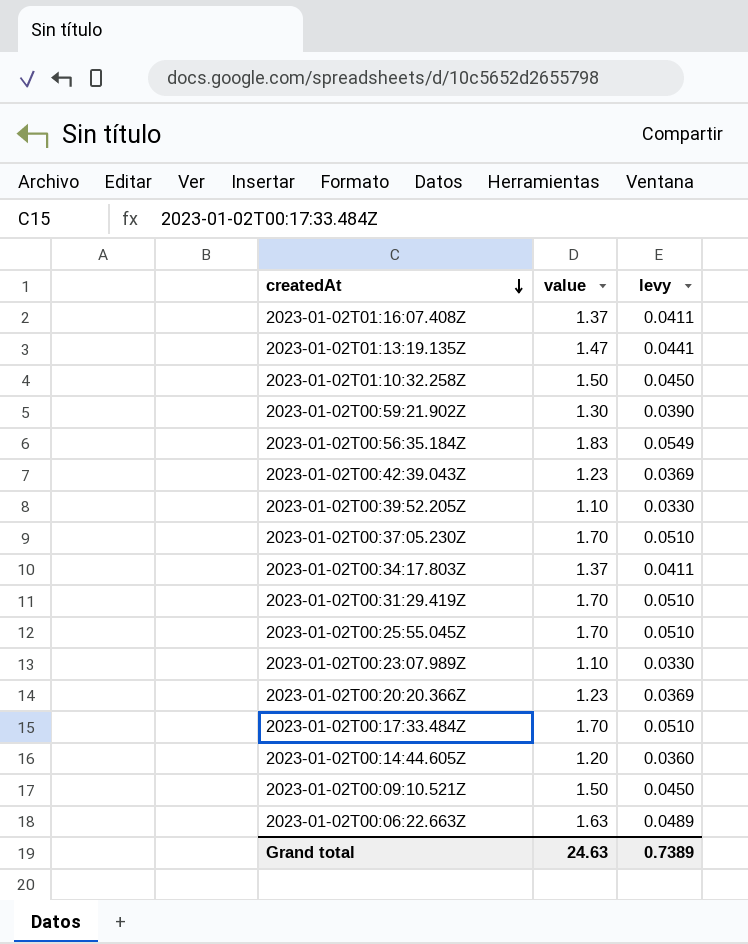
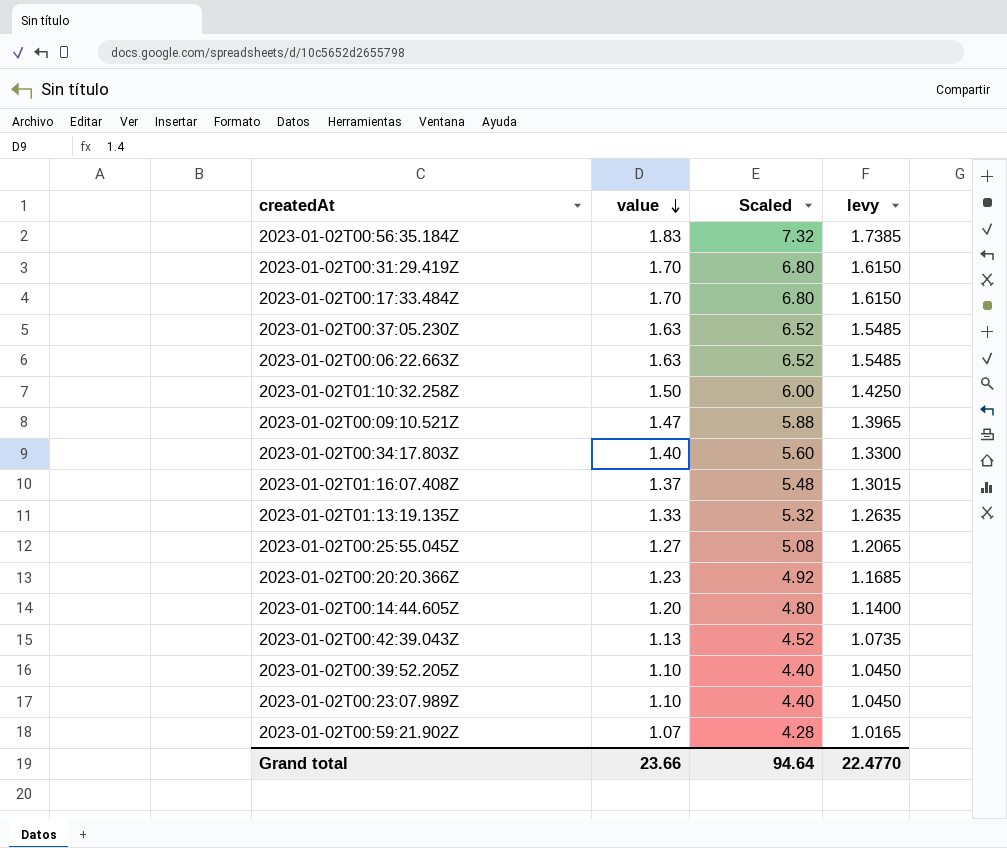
row order: createdAt descending -> value descending
column Scaled | formula: none -> [value] * 4
column levy | formula: [value] * 0.03 -> [value] * 0.95
2023-01-02T00:37:05.230Z | value: 1.70 -> 1.63
2023-01-02T00:09:10.521Z | value: 1.50 -> 1.47
2023-01-02T00:34:17.803Z | value: 1.37 -> 1.40
2023-01-02T01:13:19.135Z | value: 1.47 -> 1.33
2023-01-02T00:25:55.045Z | value: 1.70 -> 1.27
2023-01-02T00:42:39.043Z | value: 1.23 -> 1.13
2023-01-02T00:59:21.902Z | value: 1.30 -> 1.07
Grand total | value: 24.63 -> 23.66
Grand total | levy: 0.7389 -> 22.4770

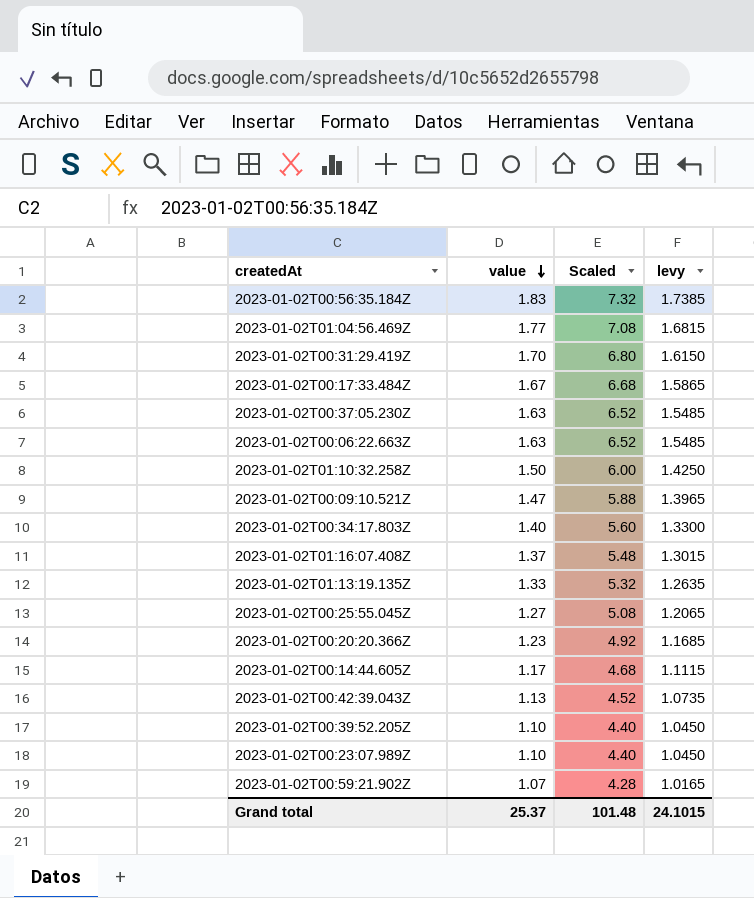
row 2023-01-02T01:04:56.469Z: none -> 1.77 | 7.08 | 1.6815
2023-01-02T00:17:33.484Z | value: 1.70 -> 1.67
2023-01-02T00:17:33.484Z | Scaled: 6.80 -> 6.68
2023-01-02T00:17:33.484Z | levy: 1.6150 -> 1.5865
2023-01-02T00:14:44.605Z | value: 1.20 -> 1.17
2023-01-02T00:14:44.605Z | Scaled: 4.80 -> 4.68
2023-01-02T00:14:44.605Z | levy: 1.1400 -> 1.1115
Grand total | value: 23.66 -> 25.37
Grand total | Scaled: 94.64 -> 101.48
Grand total | levy: 22.4770 -> 24.1015

